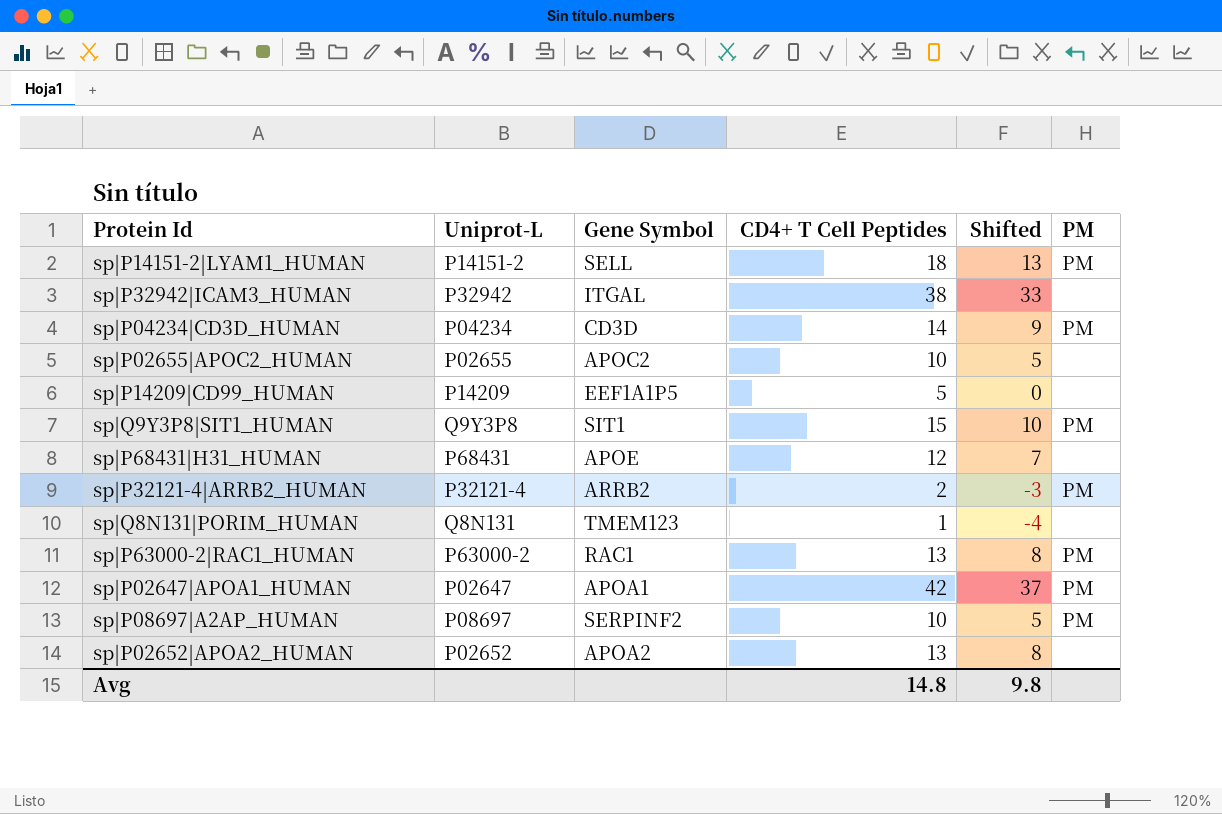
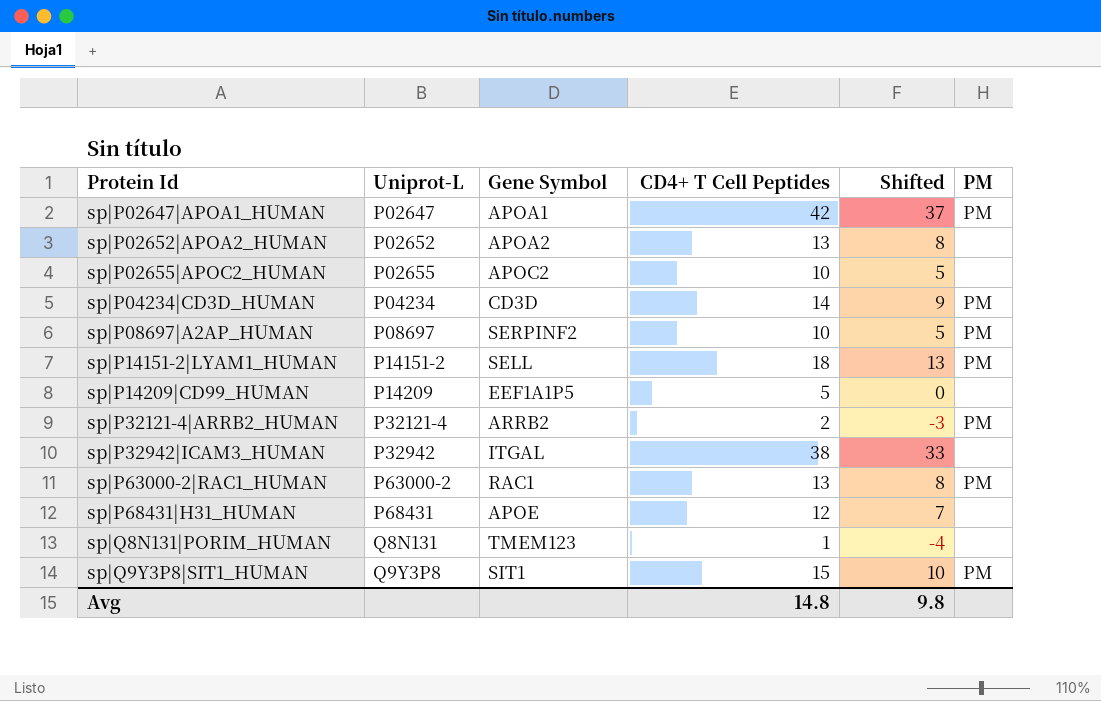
row order: none -> Protein Id ascending

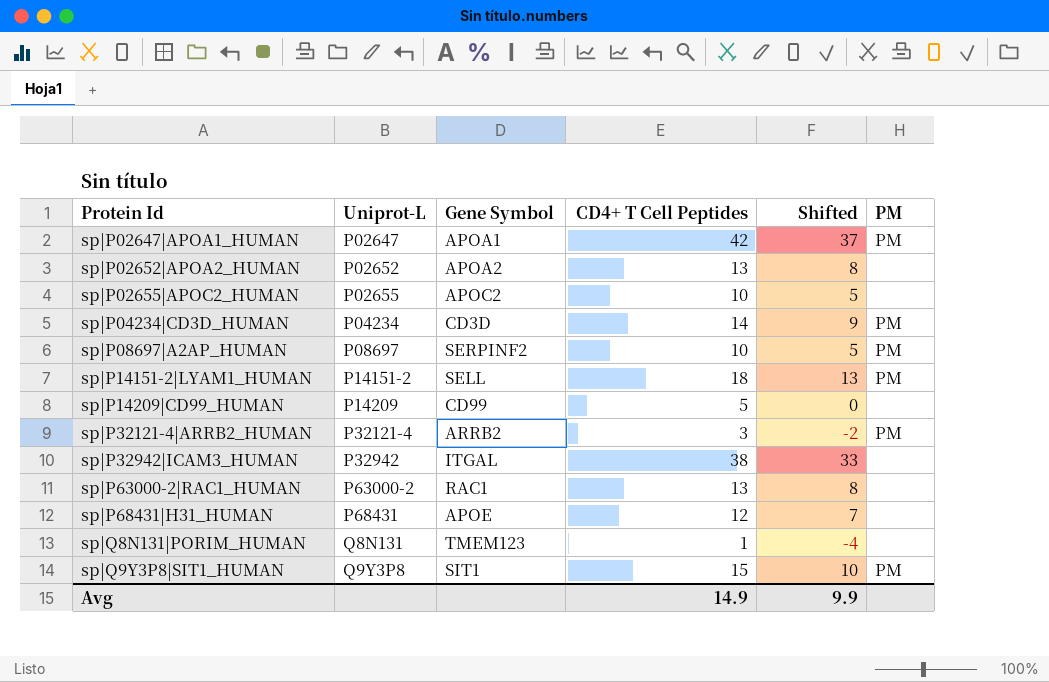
sp|P14209|CD99_HUMAN | Gene Symbol: EEF1A1P5 -> CD99
sp|P32121-4|ARRB2_HUMAN | CD4+ T Cell Peptides: 2 -> 3
sp|P32121-4|ARRB2_HUMAN | Shifted: -3 -> -2
sp|P63000-2|RAC1_HUMAN | PM: PM -> none
Avg | CD4+ T Cell Peptides: 14.8 -> 14.9
Avg | Shifted: 9.8 -> 9.9

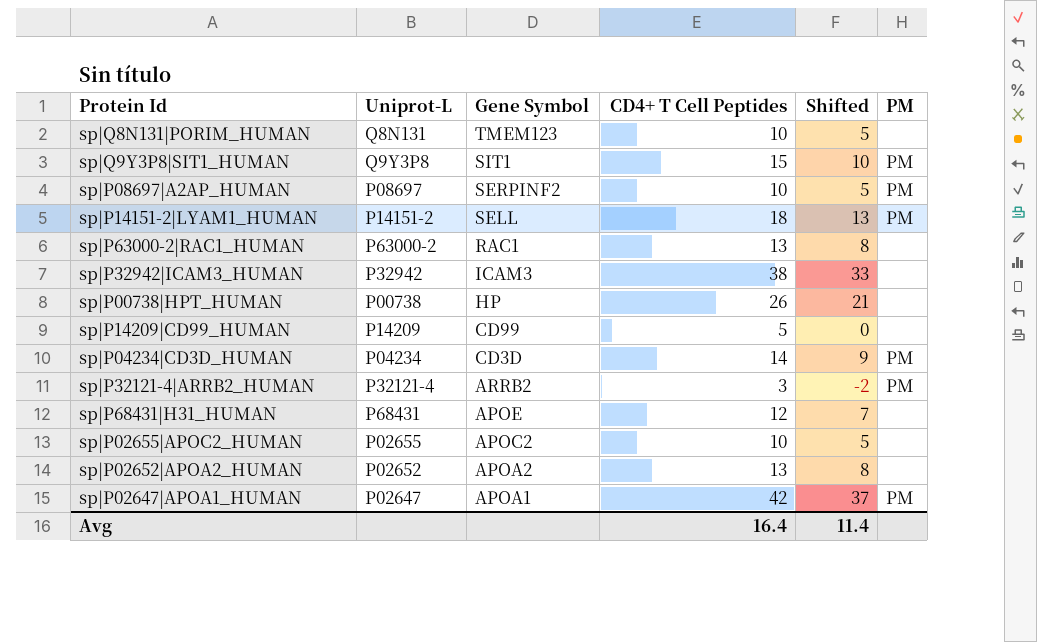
row order: Protein Id ascending -> Gene Symbol descending
sp|Q8N131|PORIM_HUMAN | CD4+ T Cell Peptides: 1 -> 10
sp|Q8N131|PORIM_HUMAN | Shifted: -4 -> 5
sp|P32942|ICAM3_HUMAN | Gene Symbol: ITGAL -> ICAM3
row sp|P00738|HPT_HUMAN: none -> P00738 | HP | 26 | 21 | none
Avg | CD4+ T Cell Peptides: 14.9 -> 16.4
Avg | Shifted: 9.9 -> 11.4

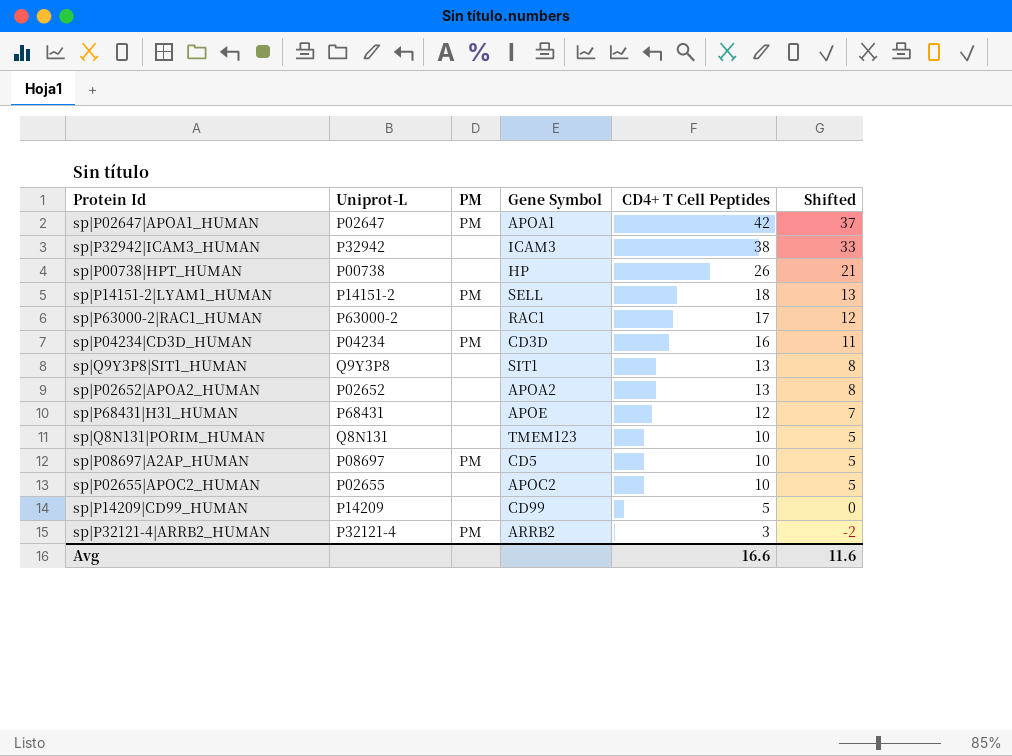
row order: Gene Symbol descending -> CD4+ T Cell Peptides descending
column PM | position: 6 -> 3
sp|P63000-2|RAC1_HUMAN | CD4+ T Cell Peptides: 13 -> 17
sp|P63000-2|RAC1_HUMAN | Shifted: 8 -> 12
sp|P04234|CD3D_HUMAN | CD4+ T Cell Peptides: 14 -> 16
sp|P04234|CD3D_HUMAN | Shifted: 9 -> 11
sp|Q9Y3P8|SIT1_HUMAN | PM: PM -> none
sp|Q9Y3P8|SIT1_HUMAN | CD4+ T Cell Peptides: 15 -> 13
sp|Q9Y3P8|SIT1_HUMAN | Shifted: 10 -> 8
sp|P08697|A2AP_HUMAN | Gene Symbol: SERPINF2 -> CD5
Avg | CD4+ T Cell Peptides: 16.4 -> 16.6
Avg | Shifted: 11.4 -> 11.6

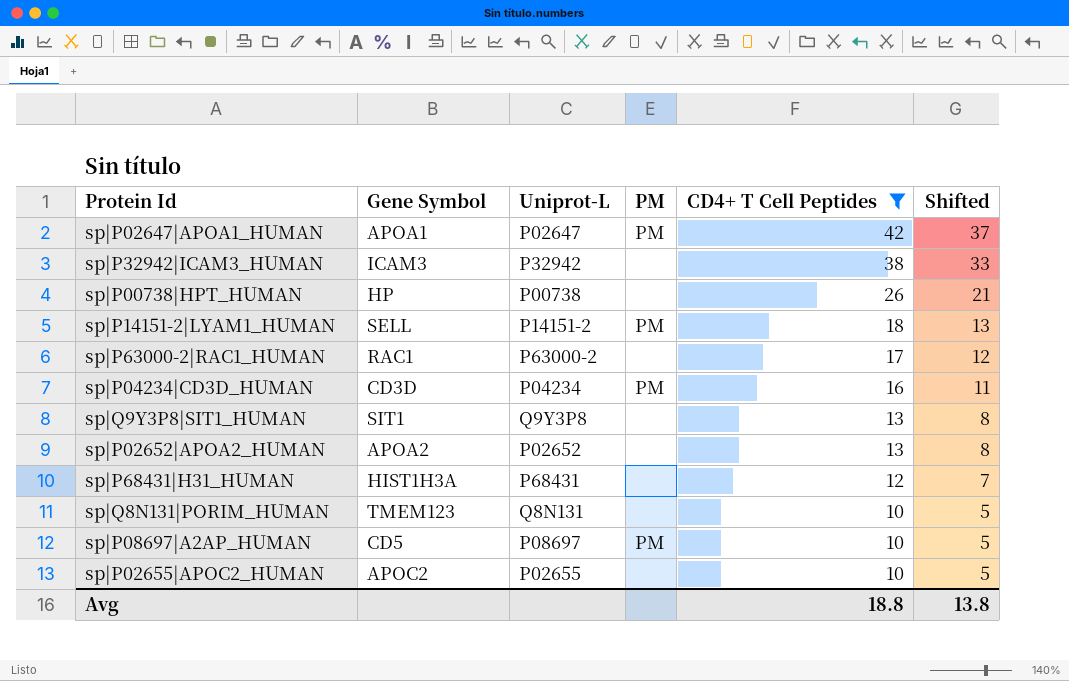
filter: none -> CD4+ T Cell Peptides >= 10
column Gene Symbol | position: 4 -> 2
sp|P68431|H31_HUMAN | Gene Symbol: APOE -> HIST1H3A
Avg | CD4+ T Cell Peptides: 16.6 -> 18.8
Avg | Shifted: 11.6 -> 13.8

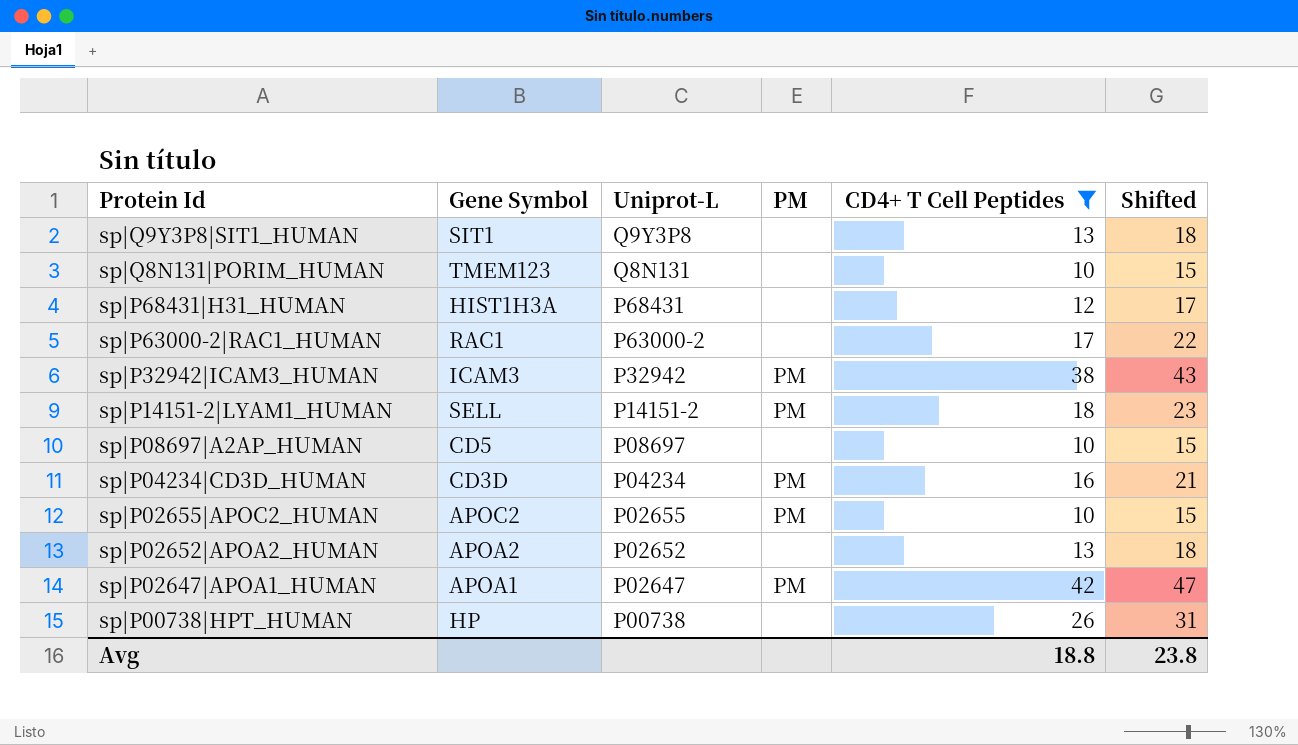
row order: CD4+ T Cell Peptides descending -> Protein Id descending
column Shifted | formula: [CD4+ T Cell Peptides] - 5 -> [CD4+ T Cell Peptides] + 5
sp|P32942|ICAM3_HUMAN | PM: none -> PM
sp|P08697|A2AP_HUMAN | PM: PM -> none
sp|P02655|APOC2_HUMAN | PM: none -> PM
Avg | Shifted: 13.8 -> 23.8

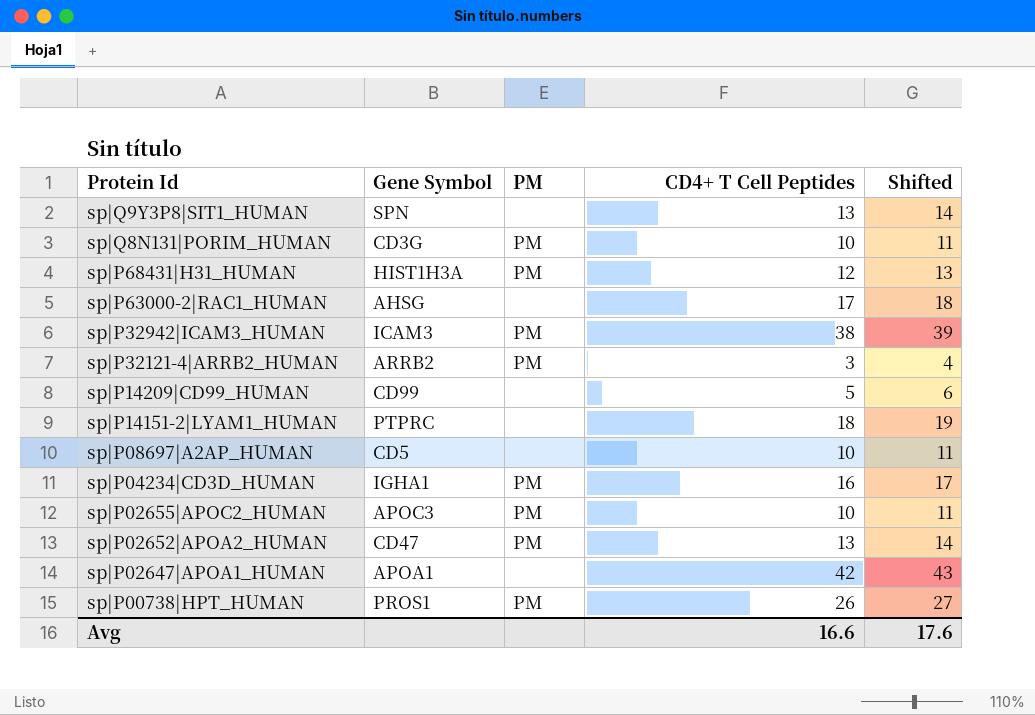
filter: CD4+ T Cell Peptides >= 10 -> none
column Uniprot-L | position: 3 -> none
column Shifted | formula: [CD4+ T Cell Peptides] + 5 -> [CD4+ T Cell Peptides] + 1
sp|Q9Y3P8|SIT1_HUMAN | Gene Symbol: SIT1 -> SPN
sp|Q8N131|PORIM_HUMAN | Gene Symbol: TMEM123 -> CD3G
sp|Q8N131|PORIM_HUMAN | PM: none -> PM
sp|P68431|H31_HUMAN | PM: none -> PM
sp|P63000-2|RAC1_HUMAN | Gene Symbol: RAC1 -> AHSG
sp|P14151-2|LYAM1_HUMAN | Gene Symbol: SELL -> PTPRC
sp|P14151-2|LYAM1_HUMAN | PM: PM -> none
sp|P04234|CD3D_HUMAN | Gene Symbol: CD3D -> IGHA1
sp|P02655|APOC2_HUMAN | Gene Symbol: APOC2 -> APOC3
sp|P02652|APOA2_HUMAN | Gene Symbol: APOA2 -> CD47
sp|P02652|APOA2_HUMAN | PM: none -> PM
sp|P02647|APOA1_HUMAN | PM: PM -> none
sp|P00738|HPT_HUMAN | Gene Symbol: HP -> PROS1
sp|P00738|HPT_HUMAN | PM: none -> PM
Avg | CD4+ T Cell Peptides: 18.8 -> 16.6
Avg | Shifted: 23.8 -> 17.6

